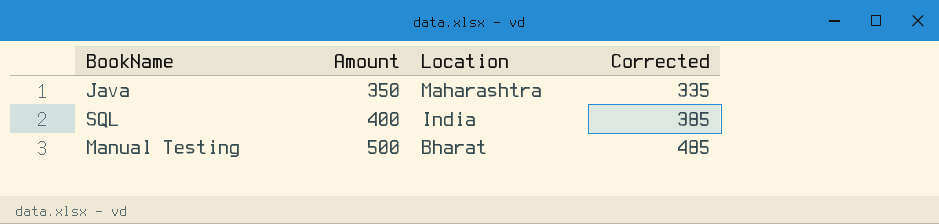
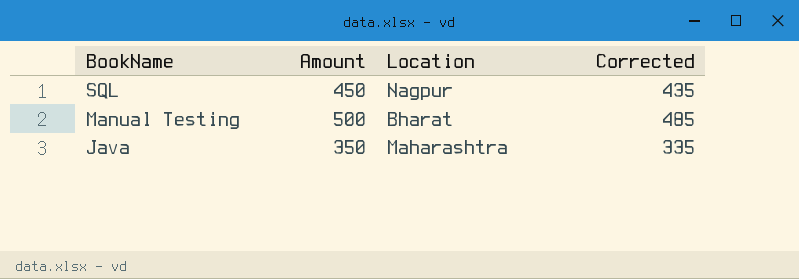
row order: Amount ascending -> BookName descending
SQL | Amount: 400 -> 450
SQL | Location: India -> Nagpur
SQL | Corrected: 385 -> 435

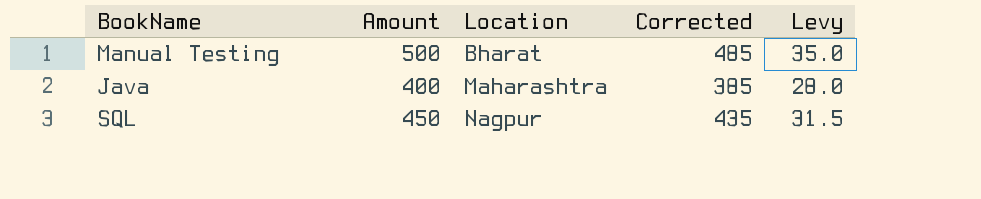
row order: BookName descending -> Location ascending
column Levy | formula: none -> [Amount] * 0.07
Java | Amount: 350 -> 400
Java | Corrected: 335 -> 385

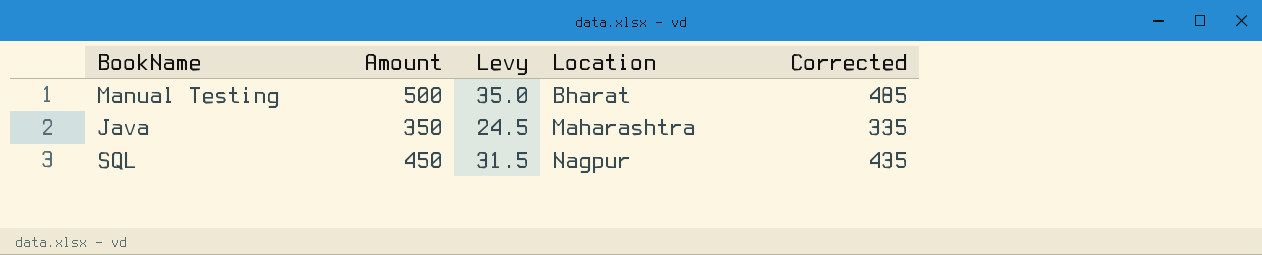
column Levy | position: 5 -> 3
Java | Amount: 400 -> 350
Java | Levy: 28.0 -> 24.5
Java | Corrected: 385 -> 335

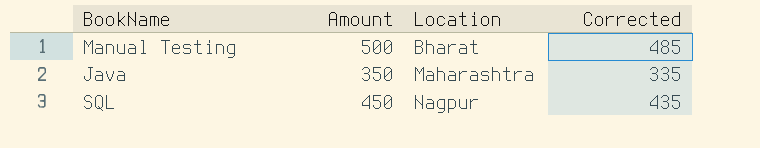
column Levy | formula: [Amount] * 0.07 -> none

